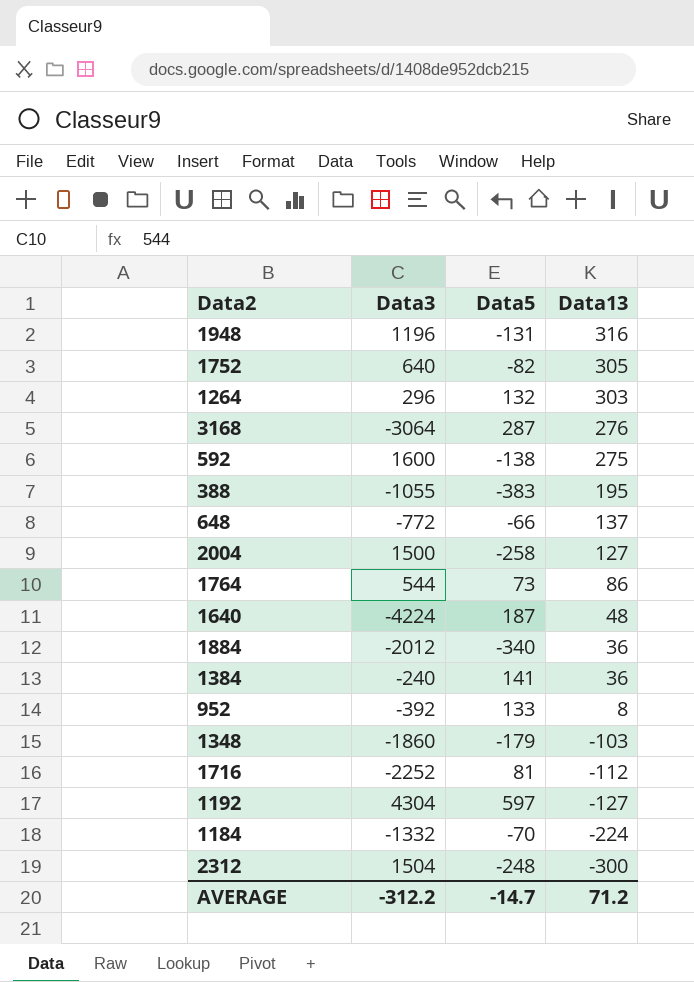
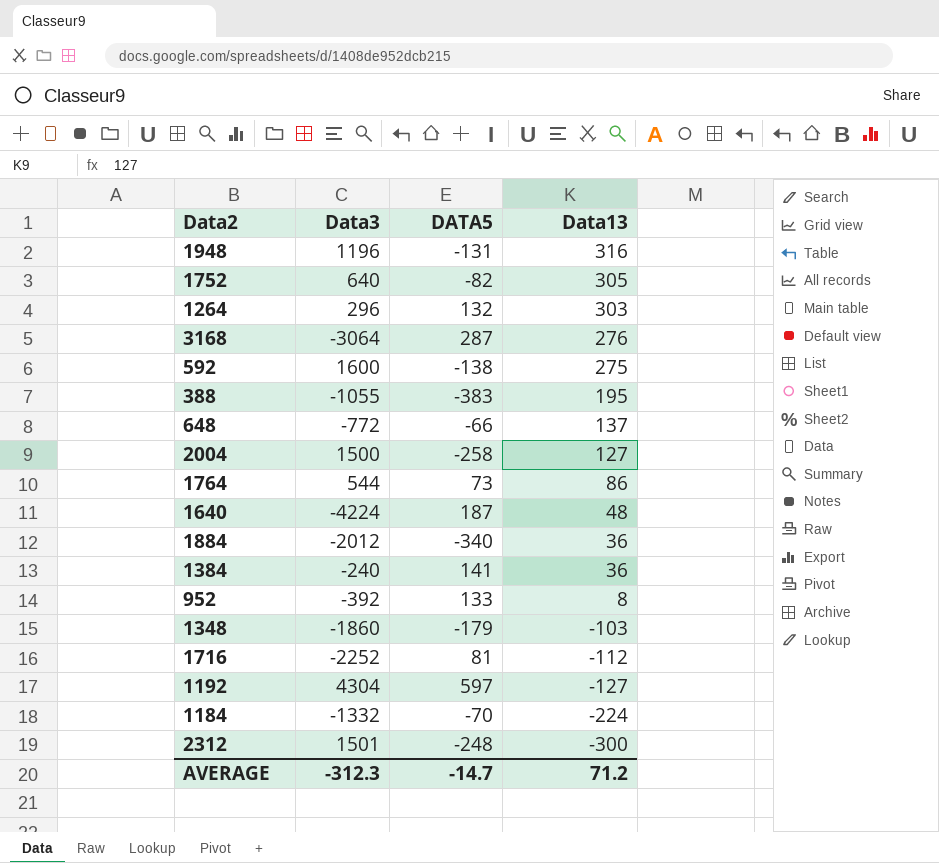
column name: Data5 -> DATA5
2312 | Data3: 1504 -> 1501
AVERAGE | Data3: -312.2 -> -312.3

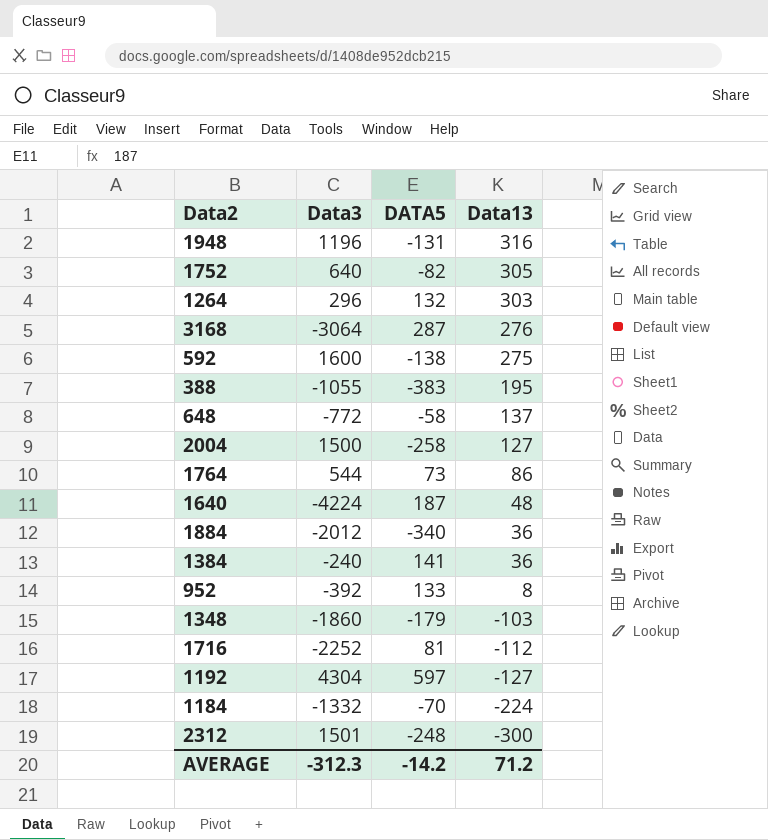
648 | DATA5: -66 -> -58
AVERAGE | DATA5: -14.7 -> -14.2

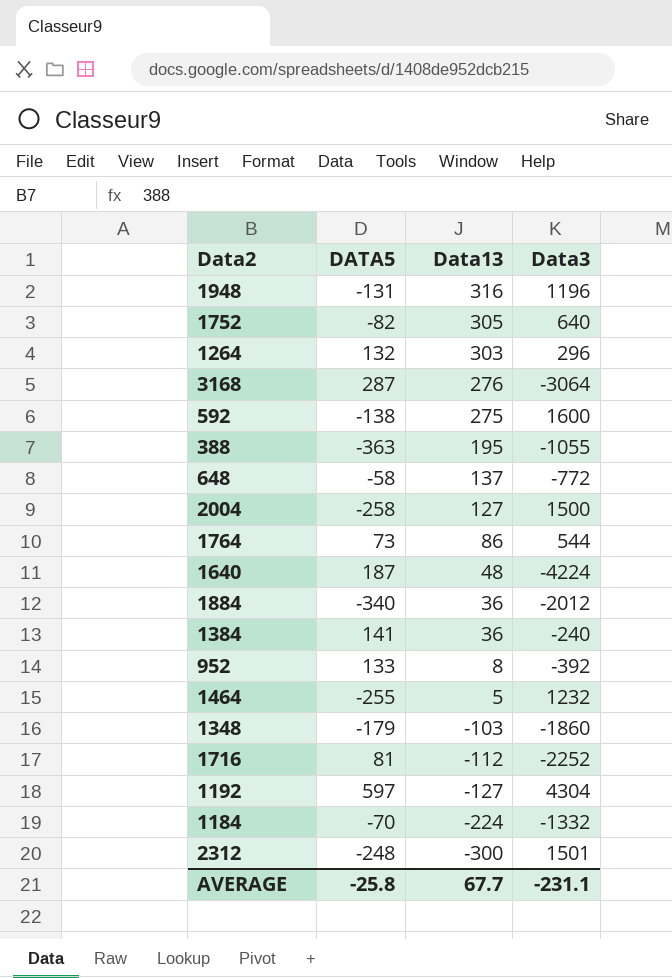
column Data3 | position: 2 -> 4
388 | DATA5: -383 -> -363
row 1464: none -> -255 | 5 | 1232
AVERAGE | DATA5: -14.2 -> -25.8
AVERAGE | Data13: 71.2 -> 67.7
AVERAGE | Data3: -312.3 -> -231.1

